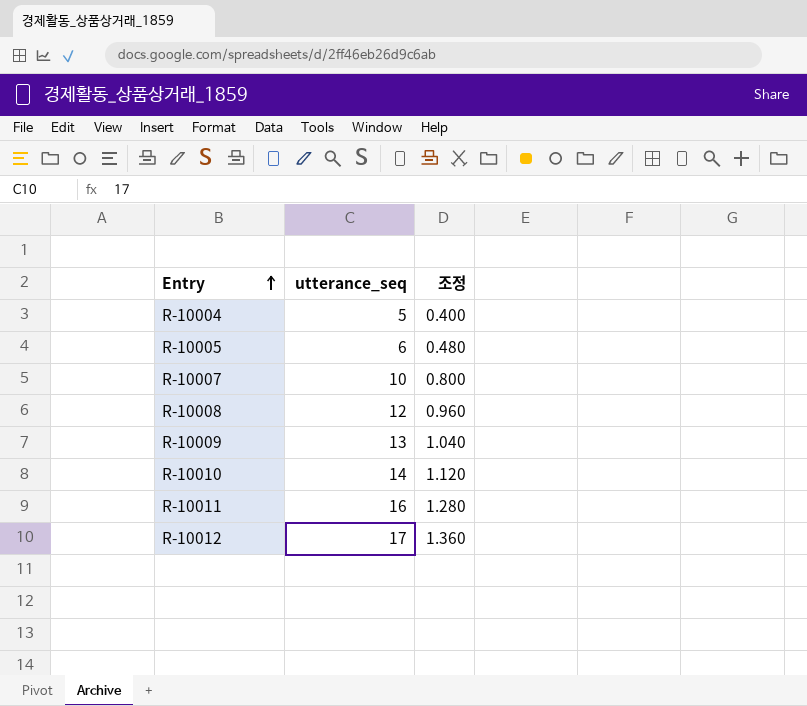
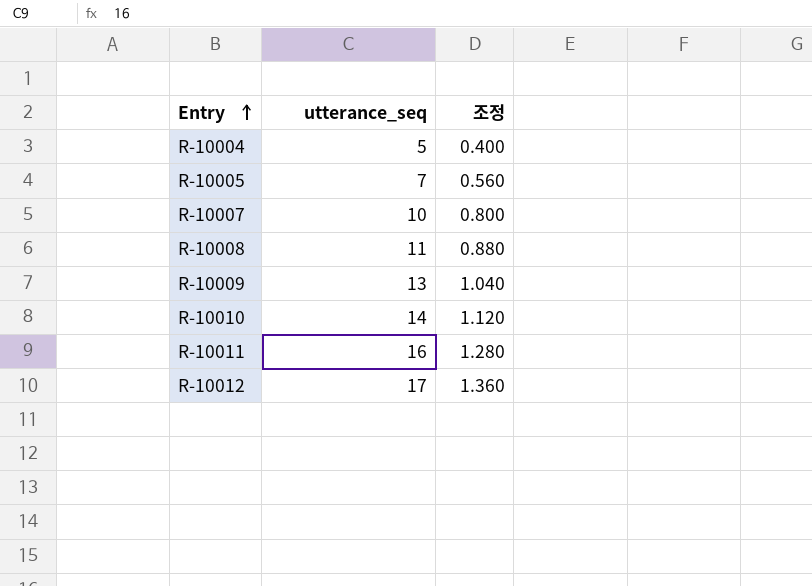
R-10005 | utterance_seq: 6 -> 7
R-10005 | 조정: 0.480 -> 0.560
R-10008 | utterance_seq: 12 -> 11
R-10008 | 조정: 0.960 -> 0.880

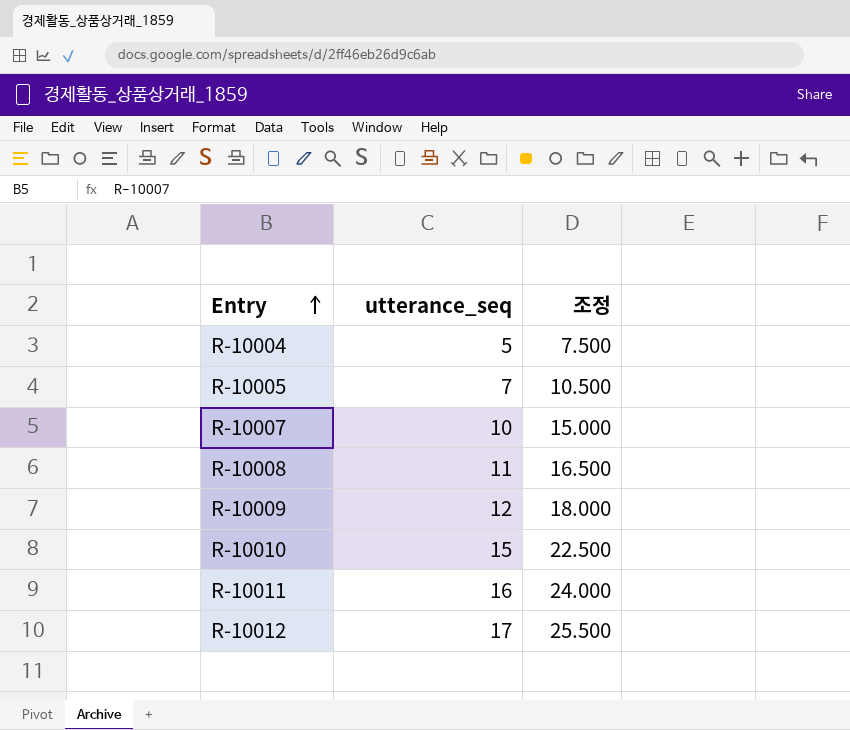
column 조정 | formula: [utterance_seq] * 0.08 -> [utterance_seq] * 1.5
R-10009 | utterance_seq: 13 -> 12
R-10010 | utterance_seq: 14 -> 15

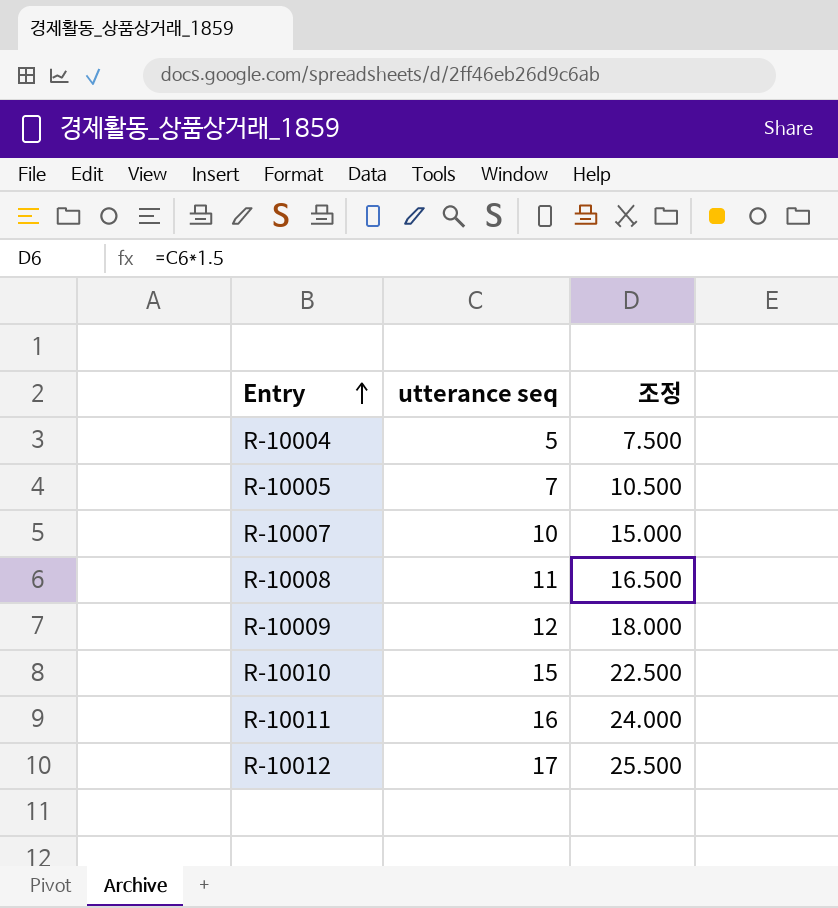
column name: utterance_seq -> utterance seq

